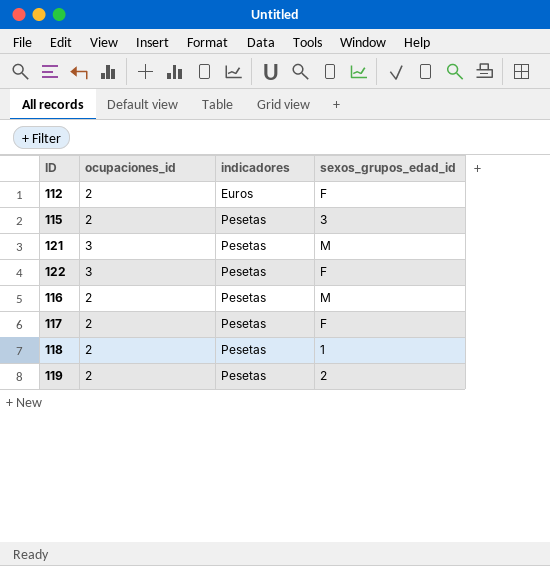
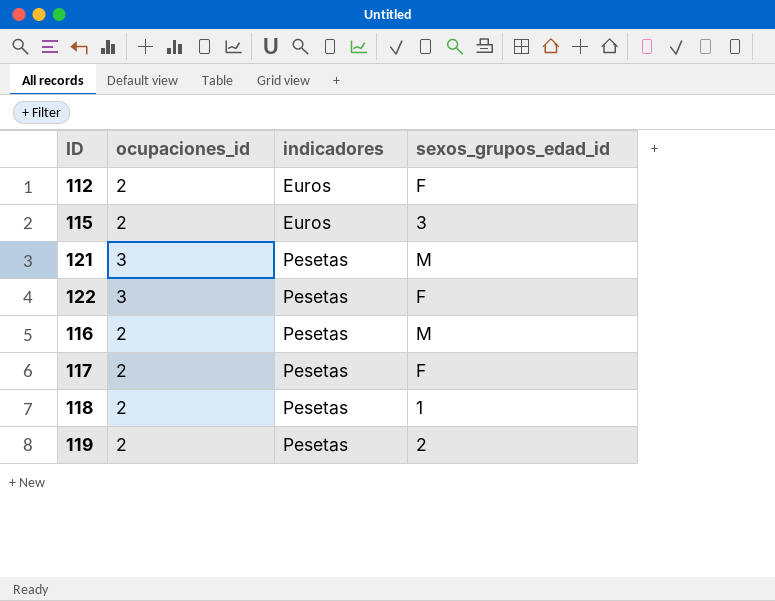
115 | indicadores: Pesetas -> Euros

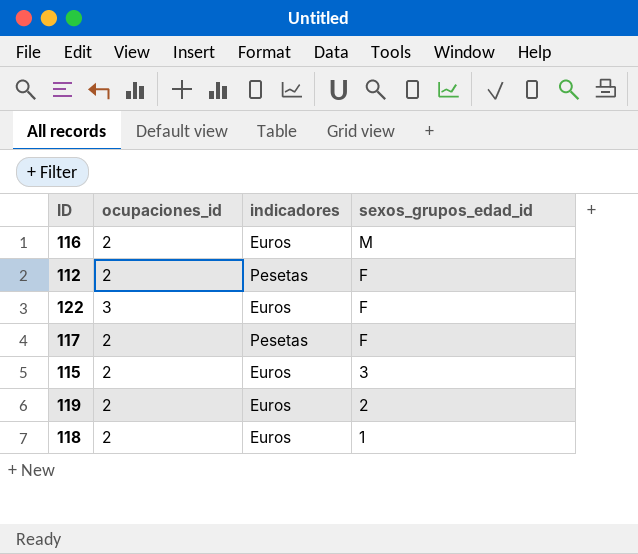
row order: indicadores ascending -> sexos_grupos_edad_id descending
row 121: 3 | Pesetas | M -> none
116 | indicadores: Pesetas -> Euros
112 | indicadores: Euros -> Pesetas
122 | indicadores: Pesetas -> Euros
119 | indicadores: Pesetas -> Euros
118 | indicadores: Pesetas -> Euros

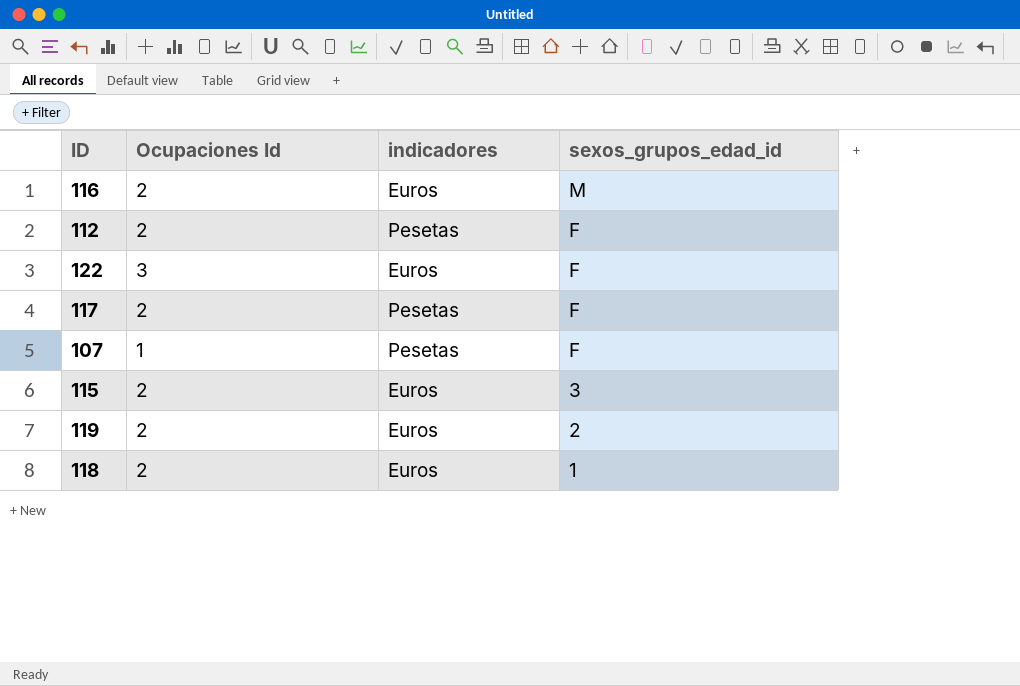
column name: ocupaciones_id -> Ocupaciones Id
row 107: none -> 1 | Pesetas | F

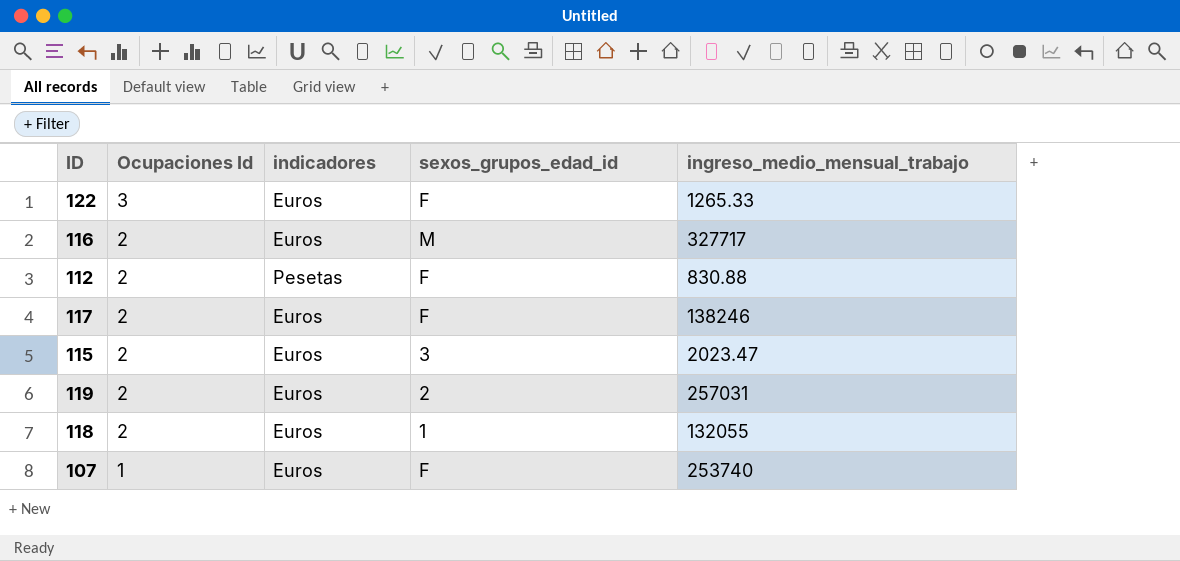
row order: sexos_grupos_edad_id descending -> Ocupaciones Id descending
column ingreso_medio_mensual_trabajo | position: none -> 5
117 | indicadores: Pesetas -> Euros
107 | indicadores: Pesetas -> Euros

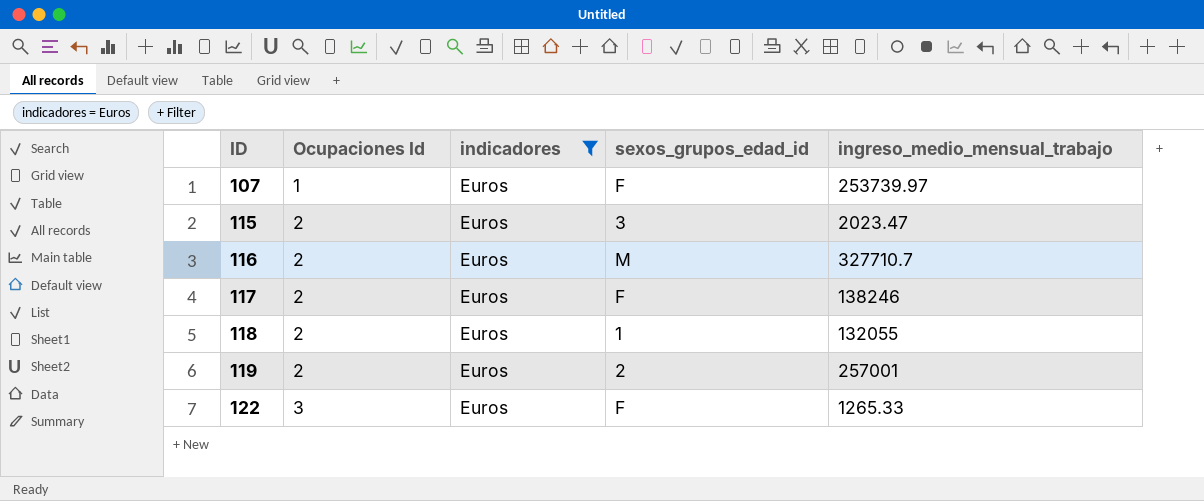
filter: none -> indicadores = Euros
row order: Ocupaciones Id descending -> ID ascending
107 | ingreso_medio_mensual_trabajo: 253740 -> 253739.97
116 | ingreso_medio_mensual_trabajo: 327717 -> 327710.7
119 | ingreso_medio_mensual_trabajo: 257031 -> 257001

